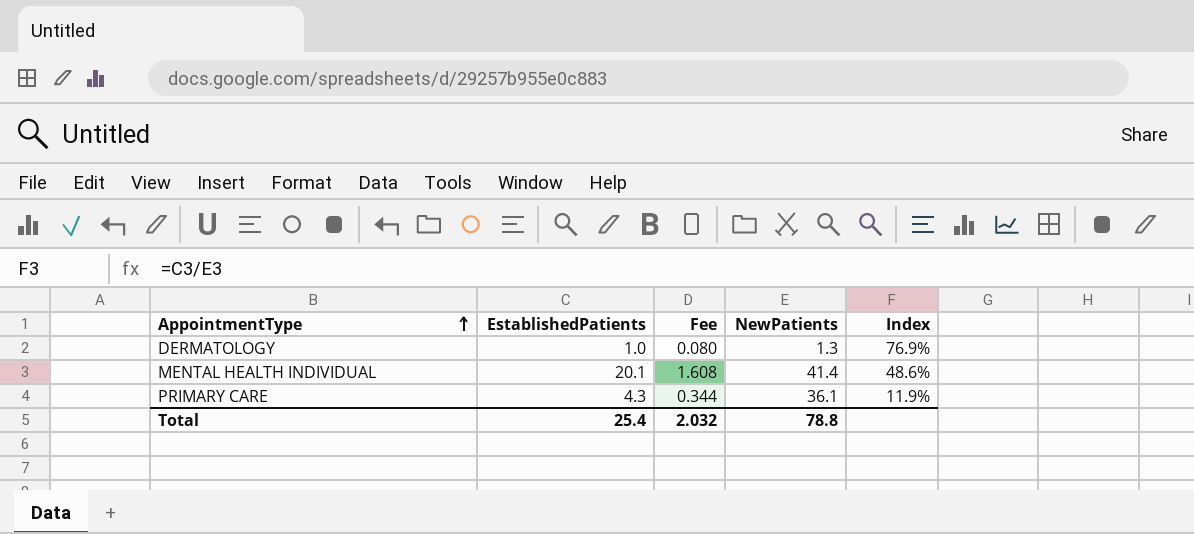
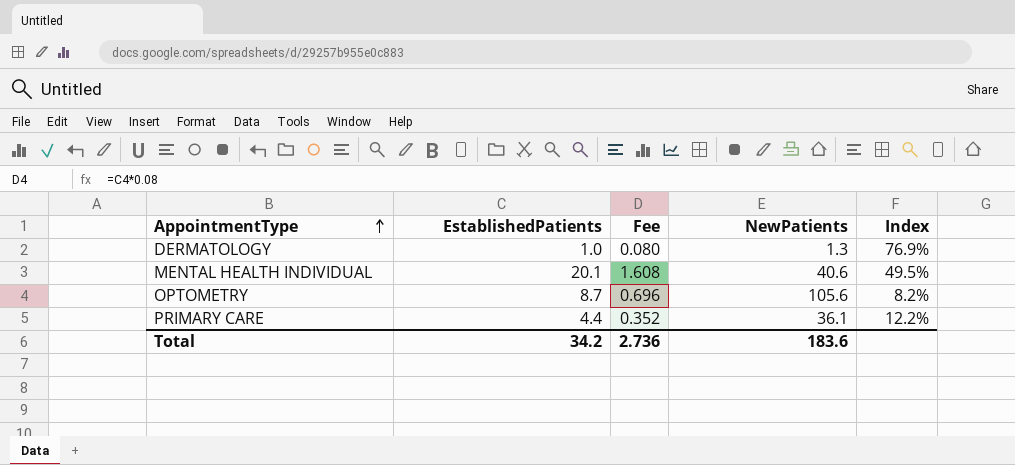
MENTAL HEALTH INDIVIDUAL | NewPatients: 41.4 -> 40.6
MENTAL HEALTH INDIVIDUAL | Index: 48.6% -> 49.5%
row OPTOMETRY: none -> 8.7 | 0.696 | 105.6 | 8.2%
PRIMARY CARE | EstablishedPatients: 4.3 -> 4.4
PRIMARY CARE | Fee: 0.344 -> 0.352
PRIMARY CARE | Index: 11.9% -> 12.2%
Total | EstablishedPatients: 25.4 -> 34.2
Total | Fee: 2.032 -> 2.736
Total | NewPatients: 78.8 -> 183.6

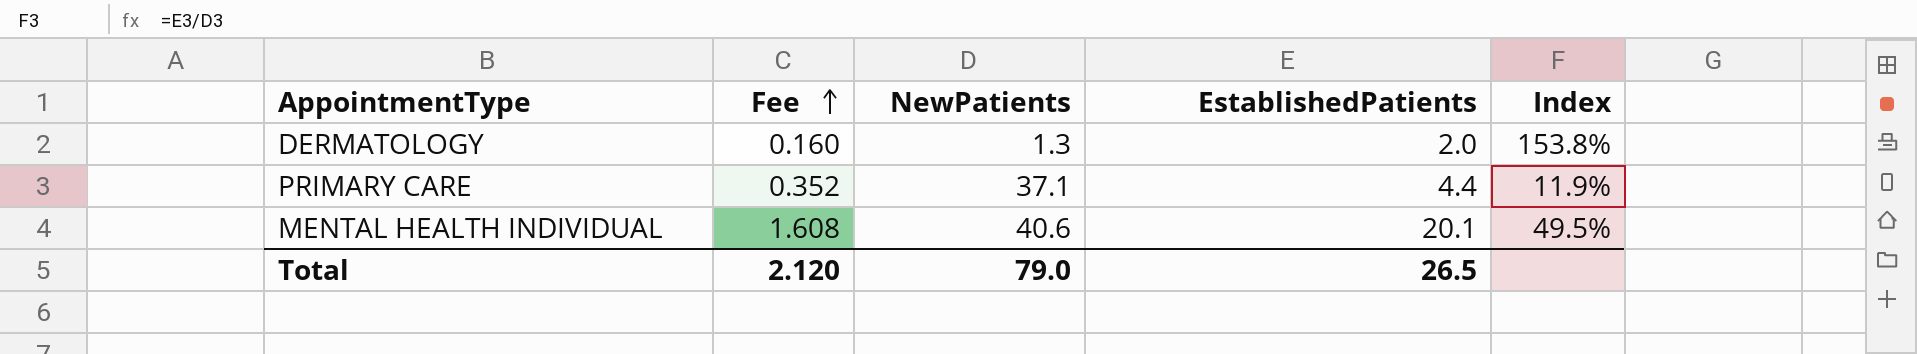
row order: AppointmentType ascending -> Fee ascending
column EstablishedPatients | position: 2 -> 4
row OPTOMETRY: 8.7 | 0.696 | 105.6 | 8.2% -> none
DERMATOLOGY | Fee: 0.080 -> 0.160
DERMATOLOGY | EstablishedPatients: 1.0 -> 2.0
DERMATOLOGY | Index: 76.9% -> 153.8%
PRIMARY CARE | NewPatients: 36.1 -> 37.1
PRIMARY CARE | Index: 12.2% -> 11.9%
Total | Fee: 2.736 -> 2.120
Total | NewPatients: 183.6 -> 79.0
Total | EstablishedPatients: 34.2 -> 26.5

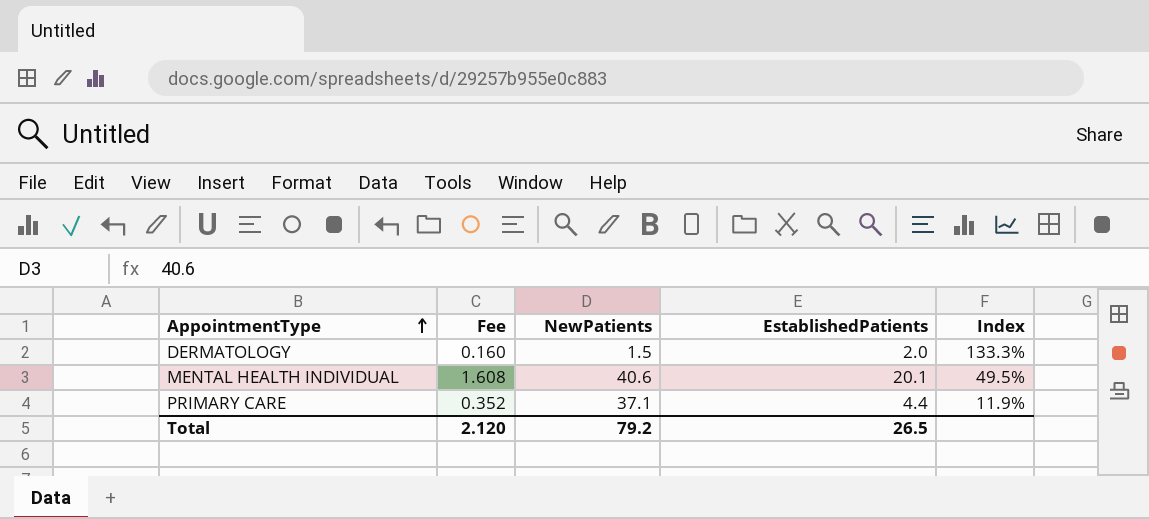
row order: Fee ascending -> AppointmentType ascending
DERMATOLOGY | NewPatients: 1.3 -> 1.5
DERMATOLOGY | Index: 153.8% -> 133.3%
Total | NewPatients: 79.0 -> 79.2

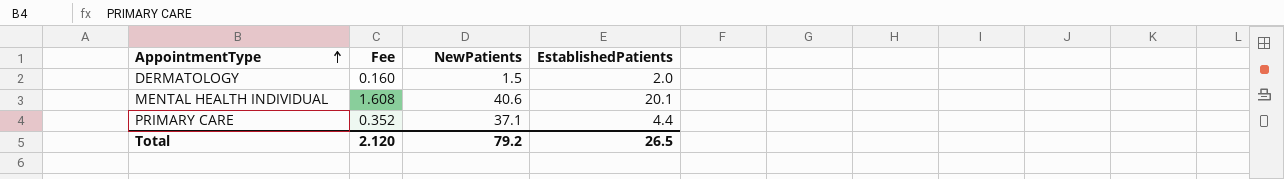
column Index | formula: [EstablishedPatients] / [NewPatients] -> none

